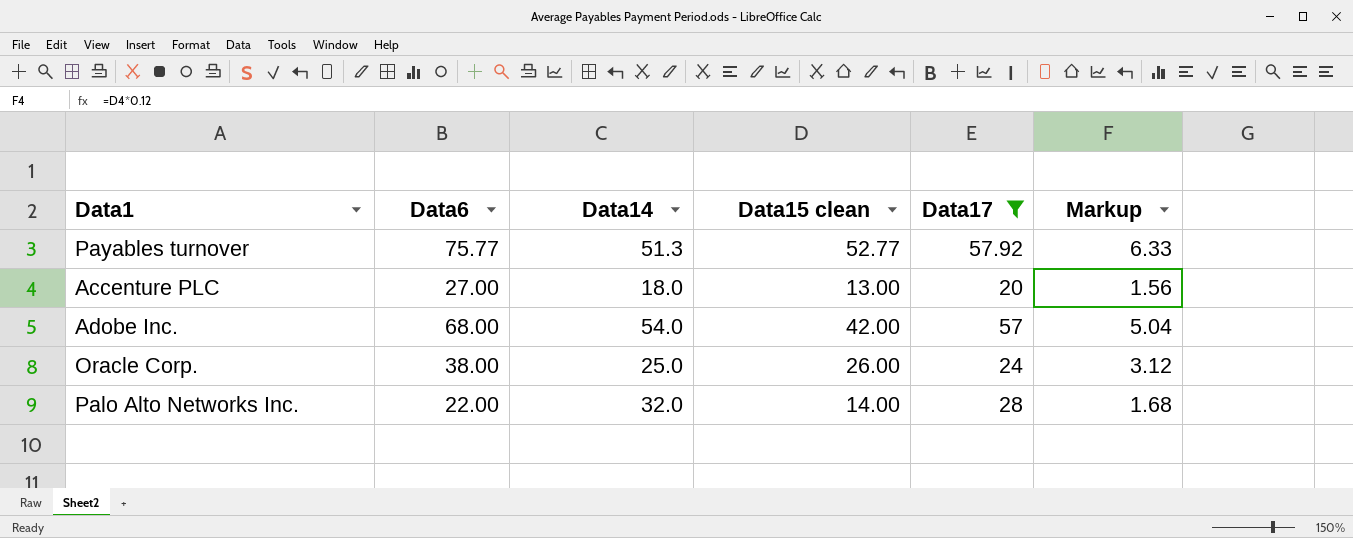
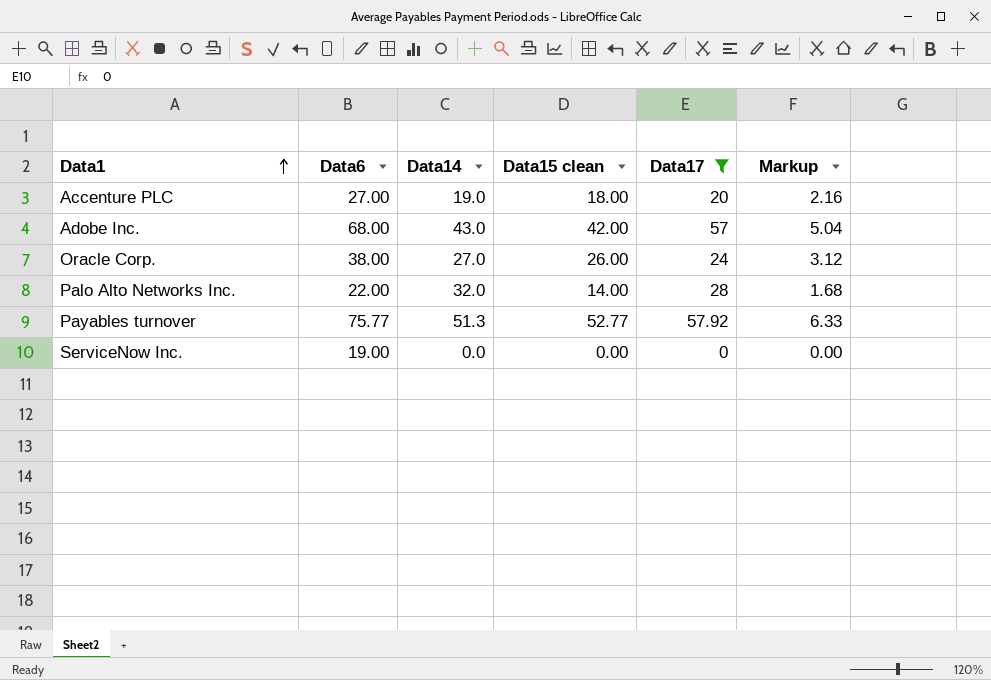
row order: none -> Data1 ascending
Accenture PLC | Data14: 18.0 -> 19.0
Accenture PLC | Data15 clean: 13.00 -> 18.00
Accenture PLC | Markup: 1.56 -> 2.16
Adobe Inc. | Data14: 54.0 -> 43.0
Oracle Corp. | Data14: 25.0 -> 27.0
row ServiceNow Inc.: none -> 19.00 | 0.0 | 0.00 | 0 | 0.00

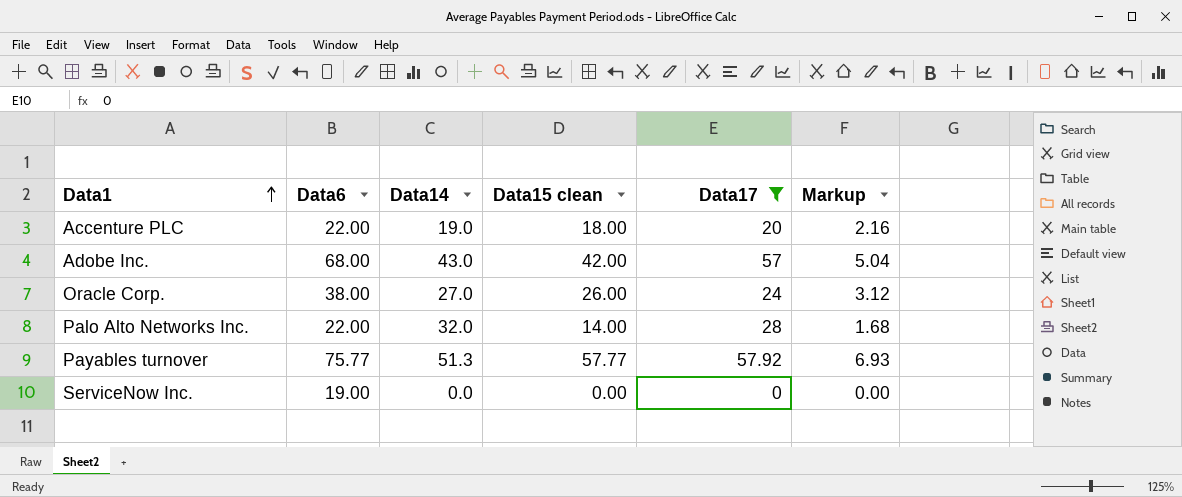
Accenture PLC | Data6: 27.00 -> 22.00
Payables turnover | Data15 clean: 52.77 -> 57.77
Payables turnover | Markup: 6.33 -> 6.93

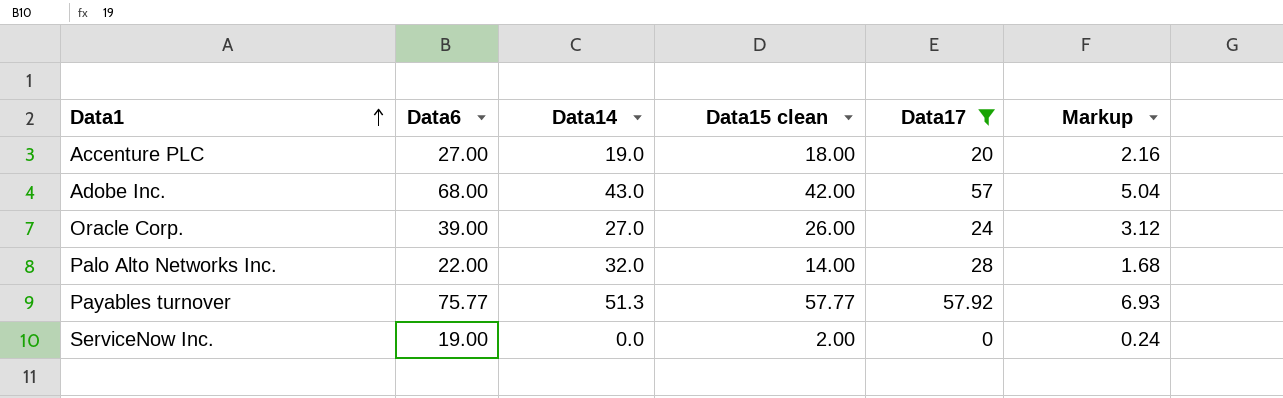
Accenture PLC | Data6: 22.00 -> 27.00
Oracle Corp. | Data6: 38.00 -> 39.00
ServiceNow Inc. | Data15 clean: 0.00 -> 2.00
ServiceNow Inc. | Markup: 0.00 -> 0.24

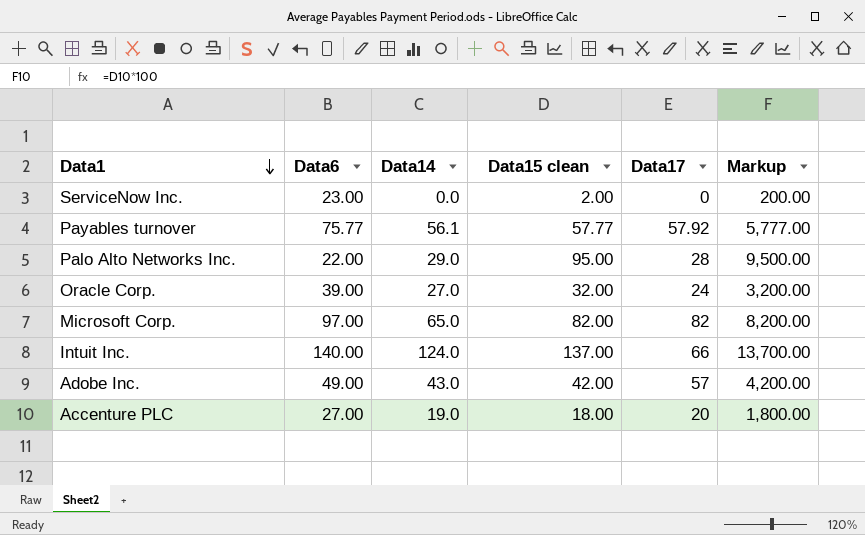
filter: Data17 <= 57.92 -> none
row order: Data1 ascending -> Data1 descending
column Markup | formula: [Data15 clean] * 0.12 -> [Data15 clean] * 100
ServiceNow Inc. | Data6: 19.00 -> 23.00
Payables turnover | Data14: 51.3 -> 56.1
Palo Alto Networks Inc. | Data14: 32.0 -> 29.0
Palo Alto Networks Inc. | Data15 clean: 14.00 -> 95.00
Oracle Corp. | Data15 clean: 26.00 -> 32.00
Adobe Inc. | Data6: 68.00 -> 49.00

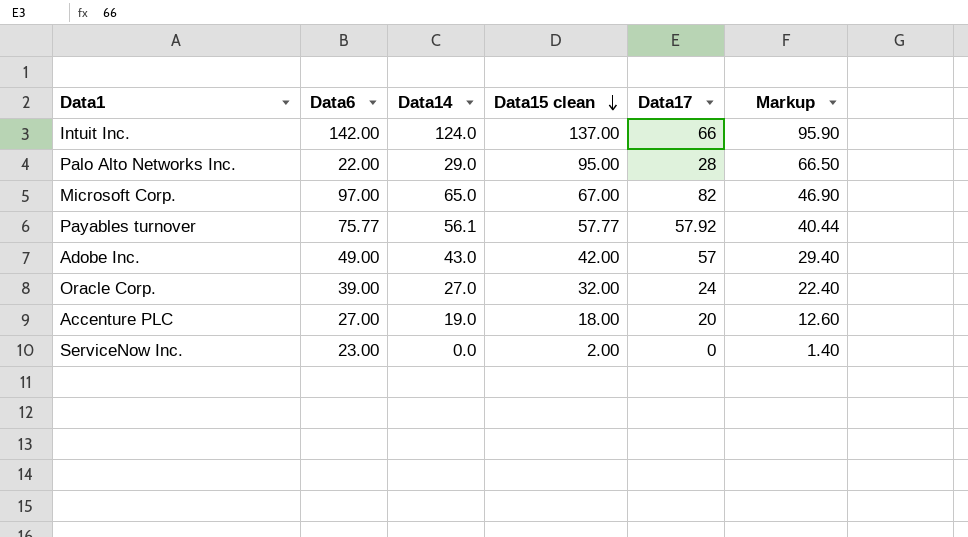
row order: Data1 descending -> Data15 clean descending
column Markup | formula: [Data15 clean] * 100 -> [Data15 clean] * 0.7
Intuit Inc. | Data6: 140.00 -> 142.00
Microsoft Corp. | Data15 clean: 82.00 -> 67.00

